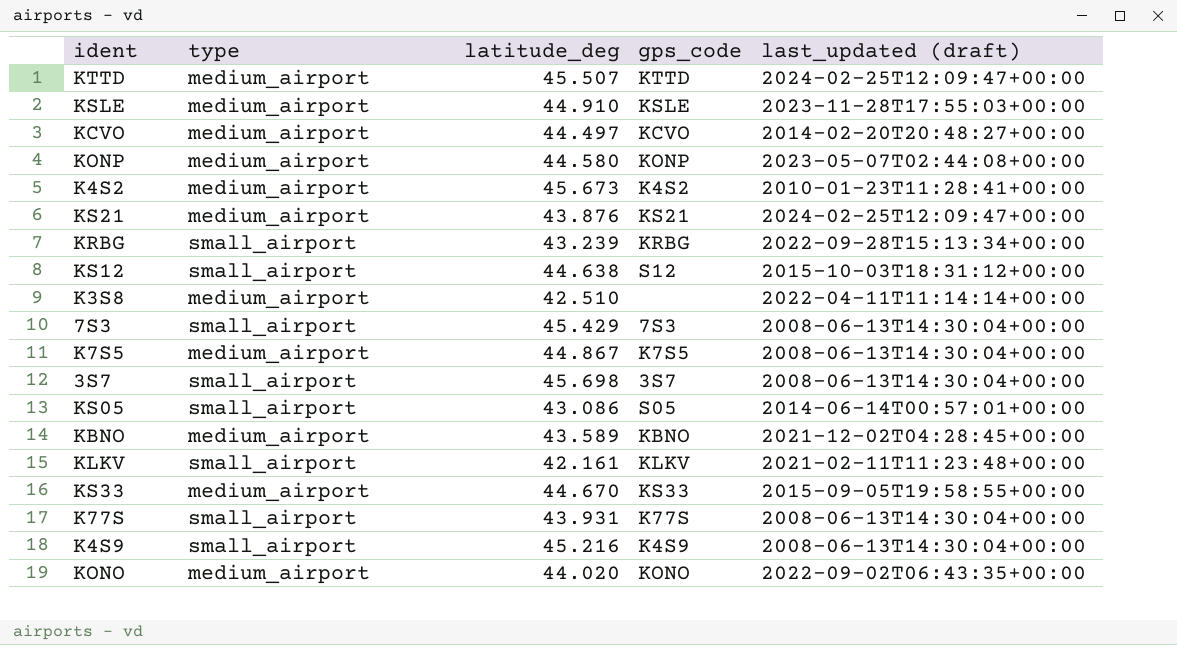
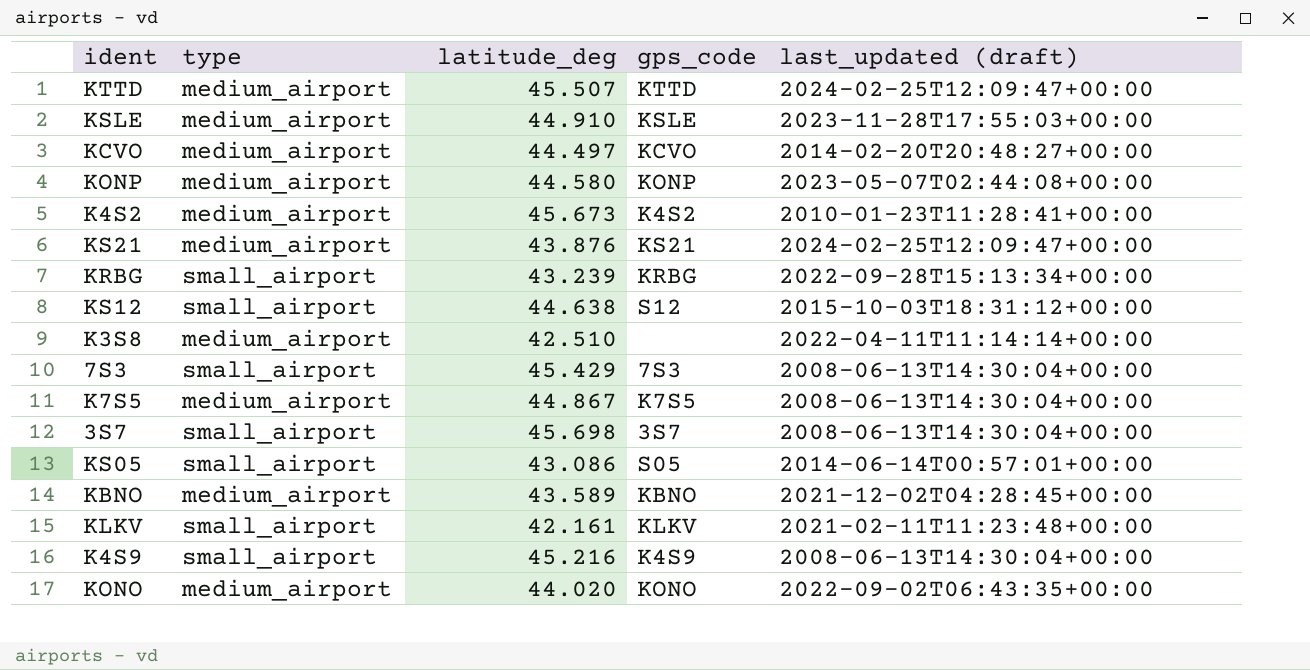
row KS33: medium_airport | 44.670 | KS33 | 2015-09-05T19:58:55+00:00 -> none
row K77S: small_airport | 43.931 | K77S | 2008-06-13T14:30:04+00:00 -> none

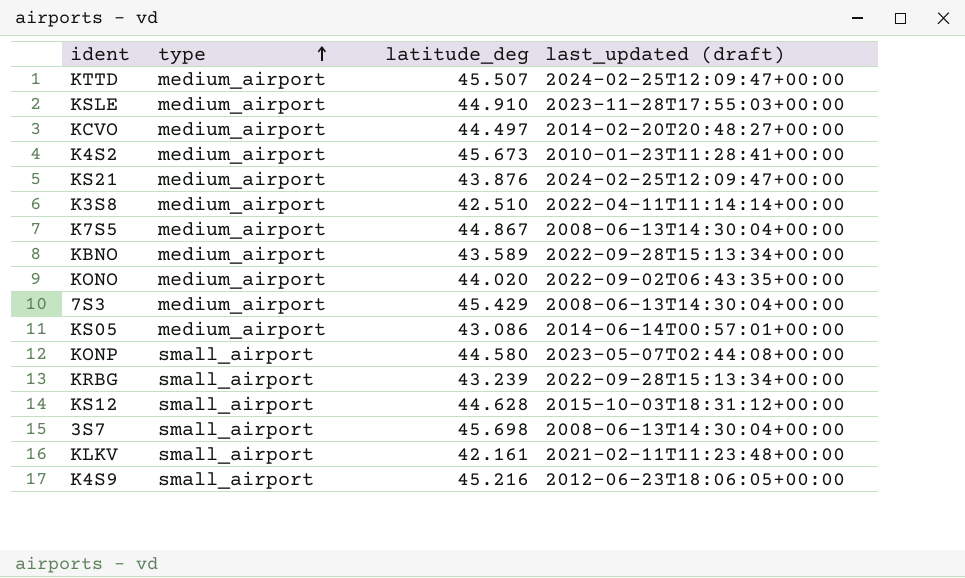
row order: none -> type ascending
column gps_code | position: 4 -> none
KBNO | last_updated (draft): 2021-12-02T04:28:45+00:00 -> 2022-09-28T15:13:34+00:00
7S3 | type: small_airport -> medium_airport
KS05 | type: small_airport -> medium_airport
KONP | type: medium_airport -> small_airport
KS12 | latitude_deg: 44.638 -> 44.628
K4S9 | last_updated (draft): 2008-06-13T14:30:04+00:00 -> 2012-06-23T18:06:05+00:00

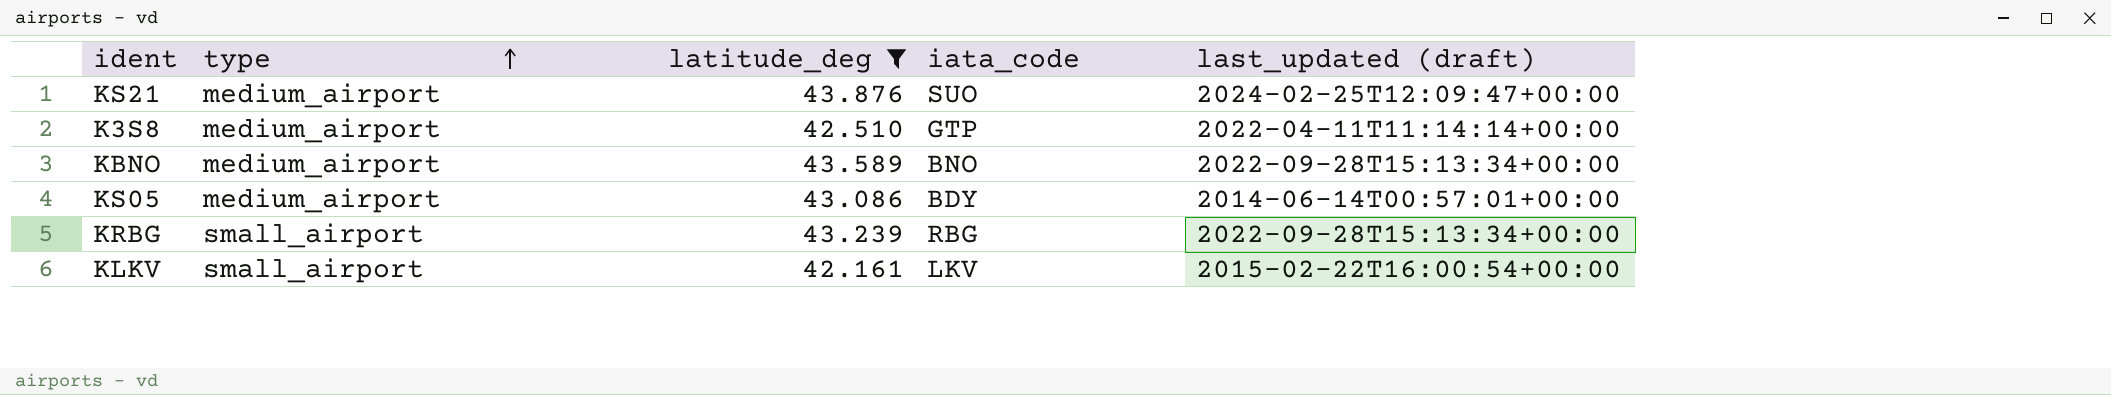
filter: none -> latitude_deg <= 43.876
column iata_code | position: none -> 4
KLKV | last_updated (draft): 2021-02-11T11:23:48+00:00 -> 2015-02-22T16:00:54+00:00

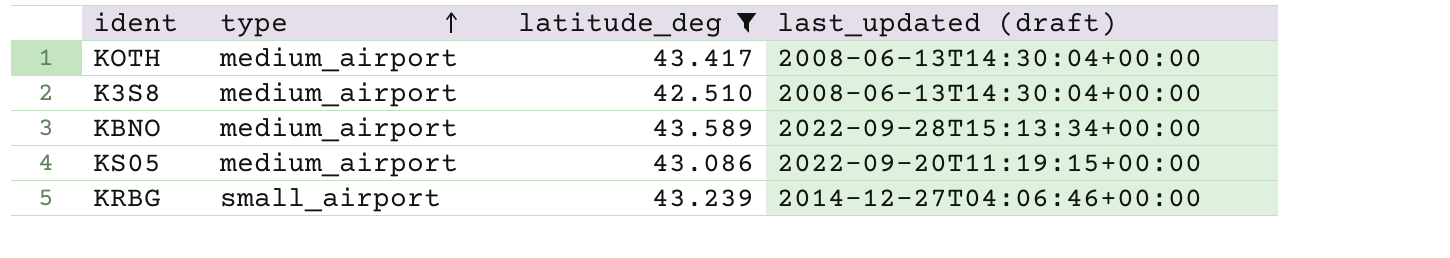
column iata_code | position: 4 -> none
row KS21: medium_airport | 43.876 | SUO | 2024-02-25T12:09:47+00:00 -> none
row KLKV: small_airport | 42.161 | LKV | 2015-02-22T16:00:54+00:00 -> none
row KOTH: none -> medium_airport | 43.417 | 2008-06-13T14:30:04+00:00
K3S8 | last_updated (draft): 2022-04-11T11:14:14+00:00 -> 2008-06-13T14:30:04+00:00
KS05 | last_updated (draft): 2014-06-14T00:57:01+00:00 -> 2022-09-20T11:19:15+00:00
KRBG | last_updated (draft): 2022-09-28T15:13:34+00:00 -> 2014-12-27T04:06:46+00:00

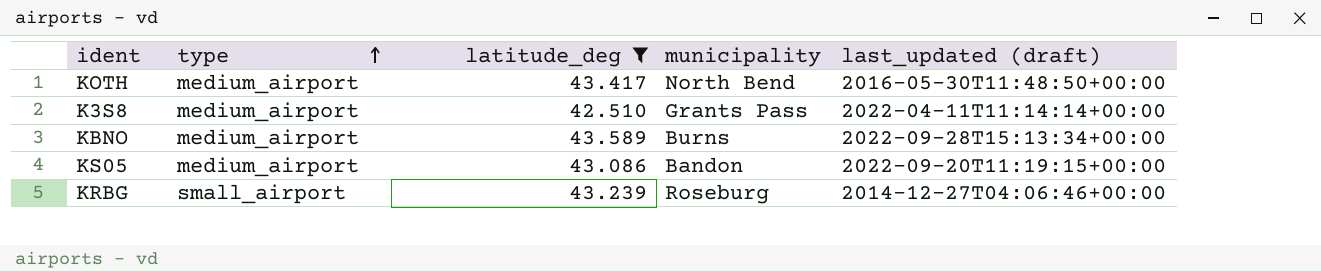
column municipality | position: none -> 4
KOTH | last_updated (draft): 2008-06-13T14:30:04+00:00 -> 2016-05-30T11:48:50+00:00
K3S8 | last_updated (draft): 2008-06-13T14:30:04+00:00 -> 2022-04-11T11:14:14+00:00

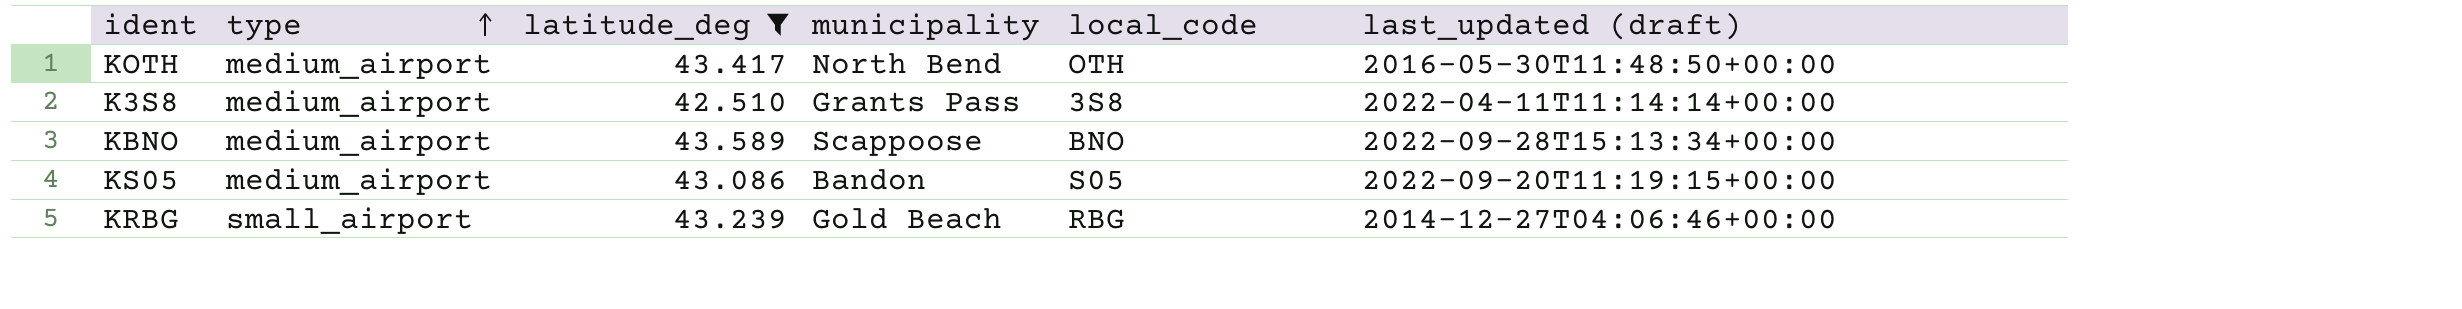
column local_code | position: none -> 5
KBNO | municipality: Burns -> Scappoose
KRBG | municipality: Roseburg -> Gold Beach

